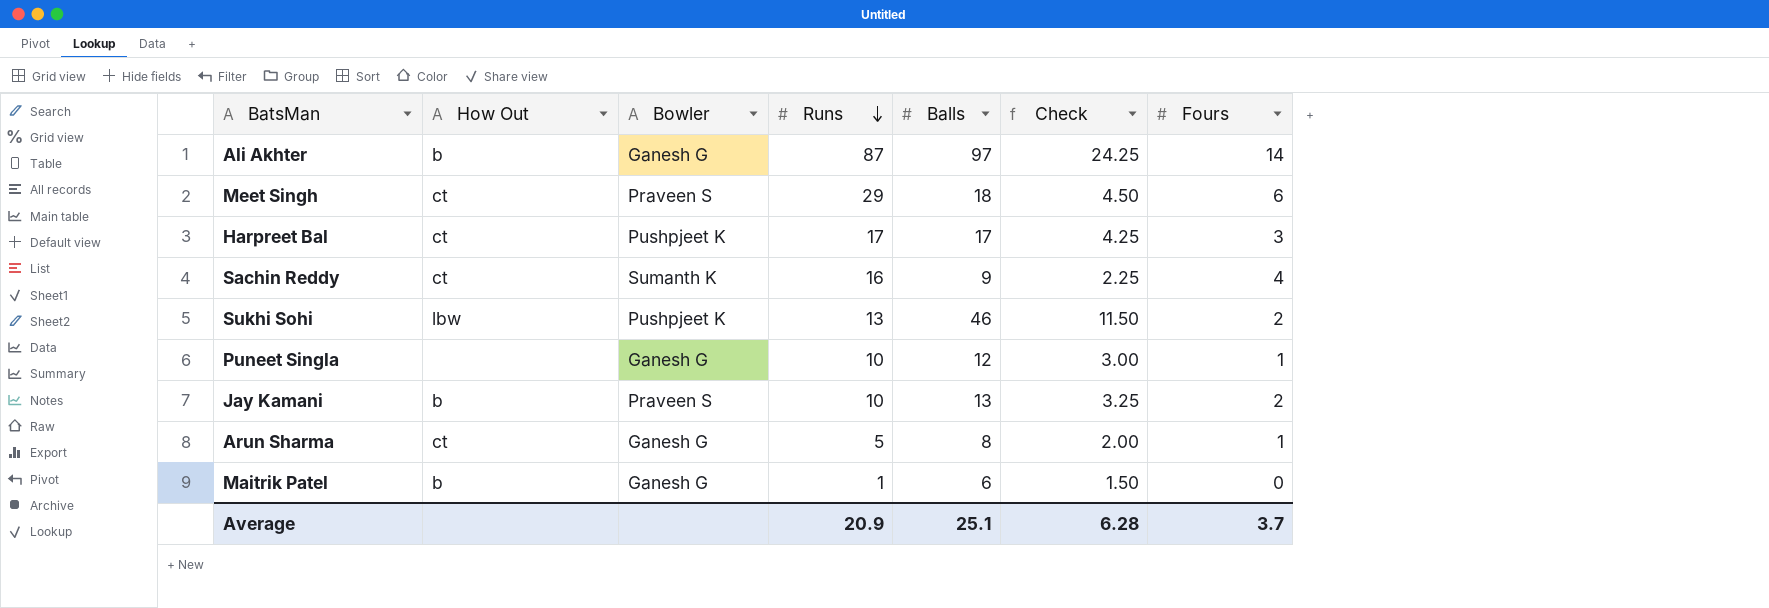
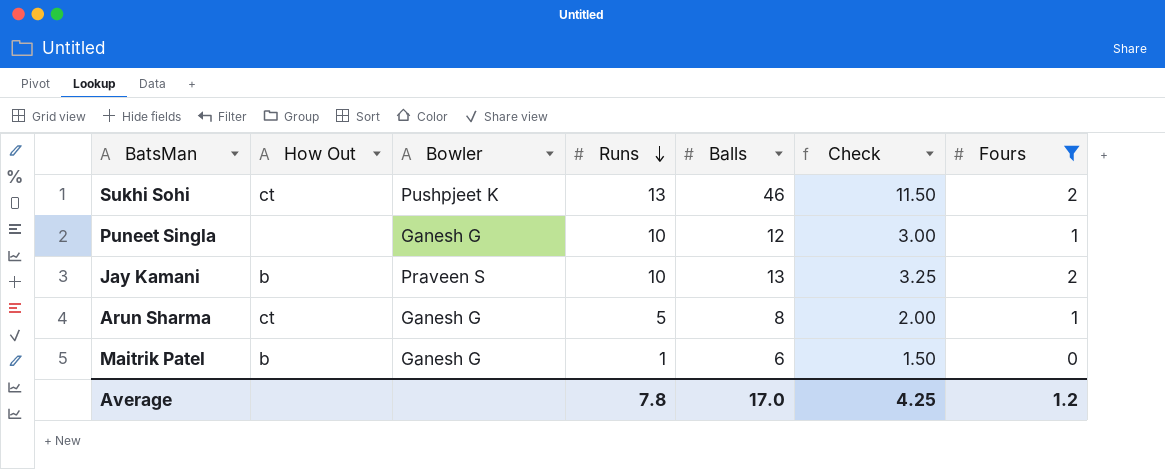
filter: none -> Fours <= 2
Sukhi Sohi | How Out: lbw -> ct
Average | Runs: 20.9 -> 7.8
Average | Balls: 25.1 -> 17.0
Average | Check: 6.28 -> 4.25
Average | Fours: 3.7 -> 1.2

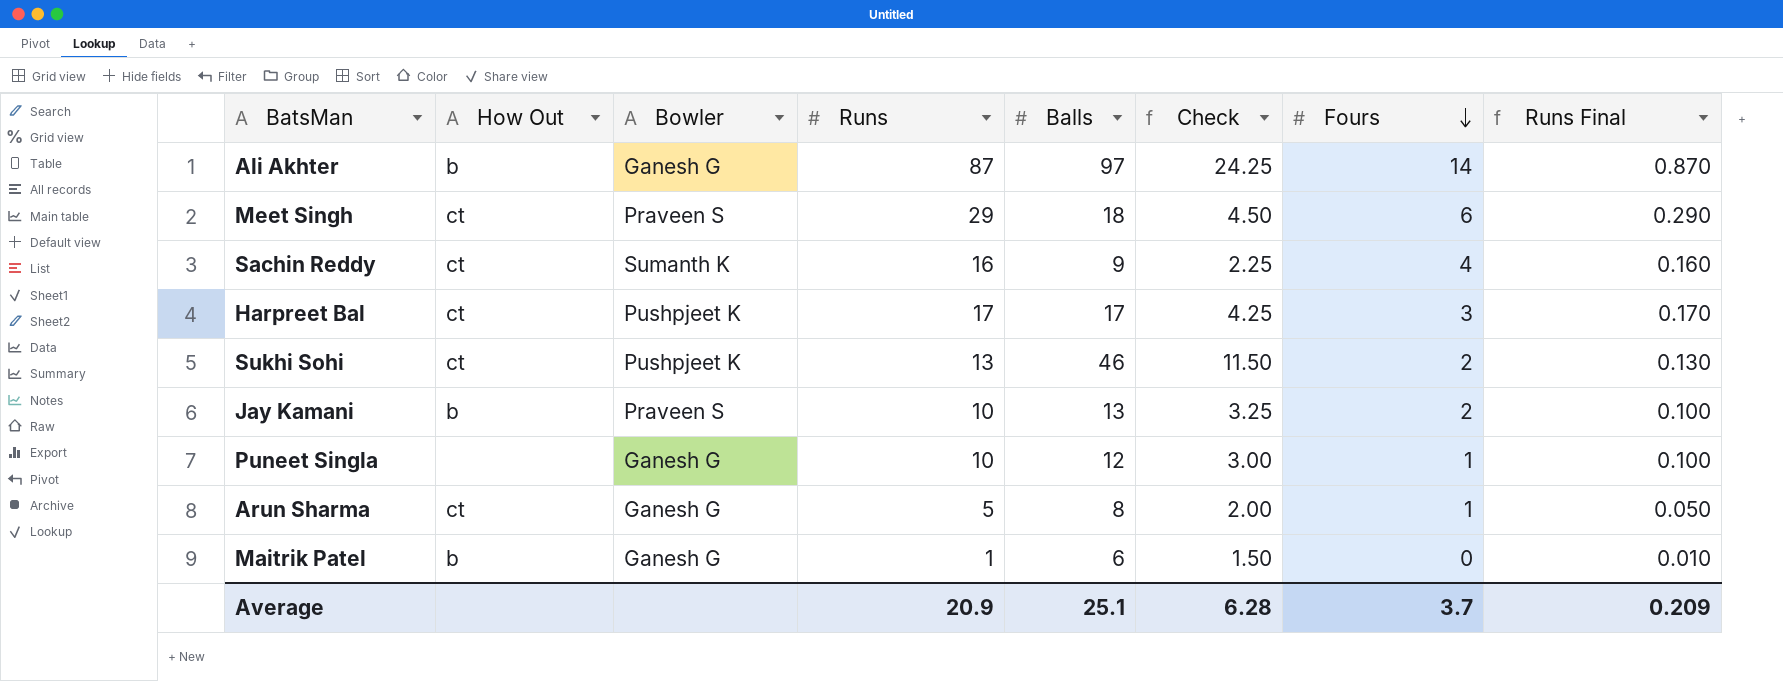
filter: Fours <= 2 -> none
row order: Runs descending -> Fours descending
column Runs Final | formula: none -> [Runs] * 0.01
Average | Runs: 7.8 -> 20.9
Average | Balls: 17.0 -> 25.1
Average | Check: 4.25 -> 6.28
Average | Fours: 1.2 -> 3.7

